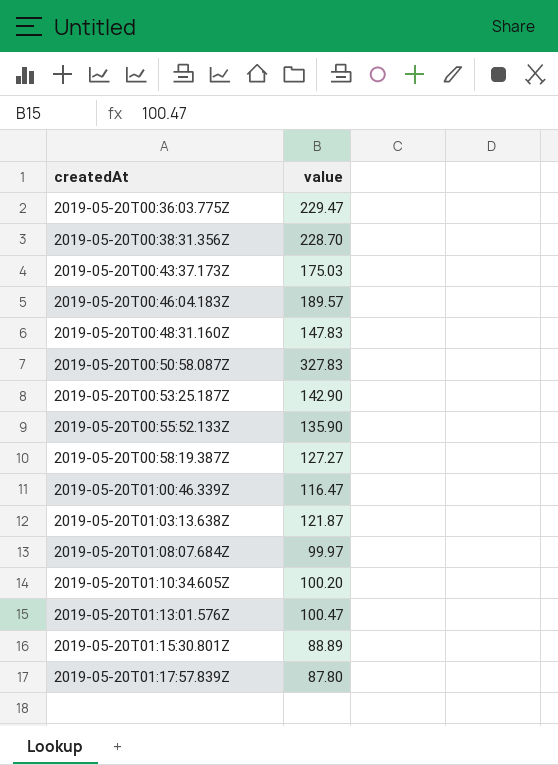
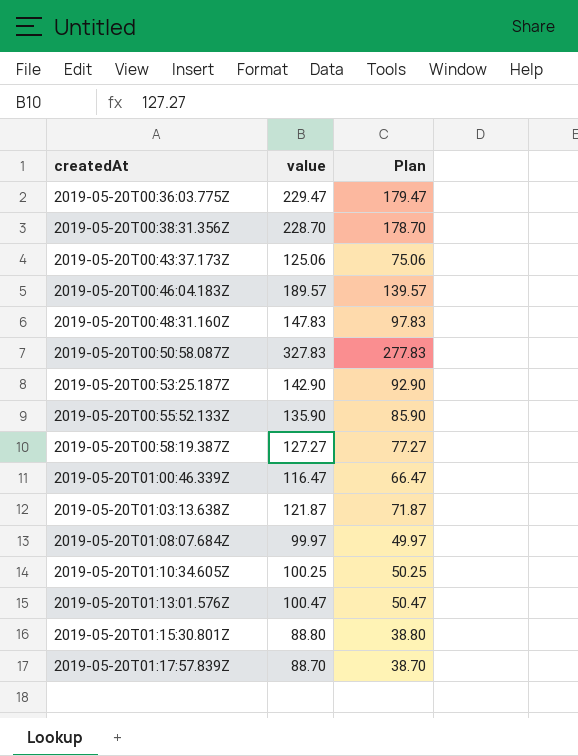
column Plan | formula: none -> [value] - 50
2019-05-20T00:43:37.173Z | value: 175.03 -> 125.06
2019-05-20T01:10:34.605Z | value: 100.20 -> 100.25
2019-05-20T01:15:30.801Z | value: 88.89 -> 88.80
2019-05-20T01:17:57.839Z | value: 87.80 -> 88.70

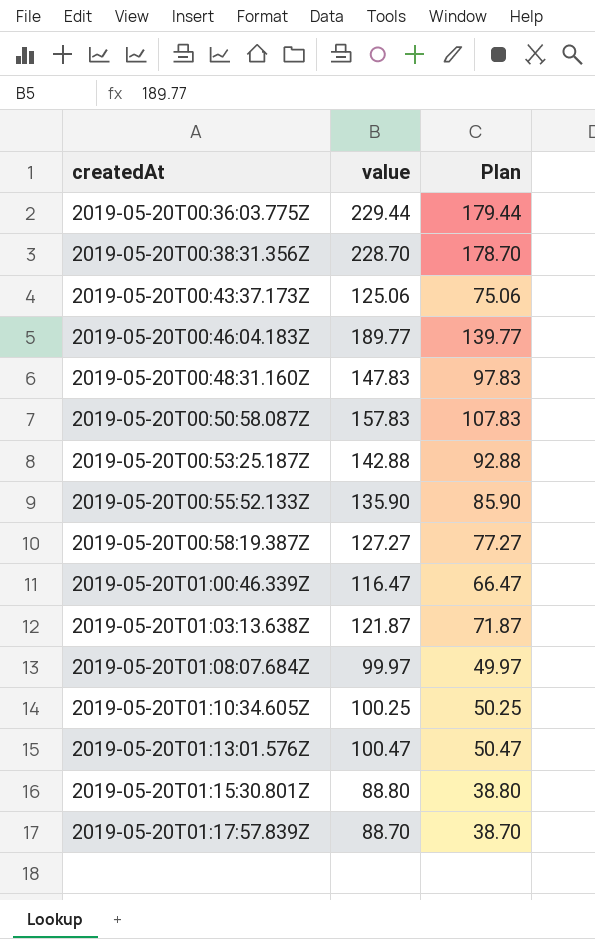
2019-05-20T00:36:03.775Z | value: 229.47 -> 229.44
2019-05-20T00:36:03.775Z | Plan: 179.47 -> 179.44
2019-05-20T00:46:04.183Z | value: 189.57 -> 189.77
2019-05-20T00:46:04.183Z | Plan: 139.57 -> 139.77
2019-05-20T00:50:58.087Z | value: 327.83 -> 157.83
2019-05-20T00:50:58.087Z | Plan: 277.83 -> 107.83
2019-05-20T00:53:25.187Z | value: 142.90 -> 142.88
2019-05-20T00:53:25.187Z | Plan: 92.90 -> 92.88

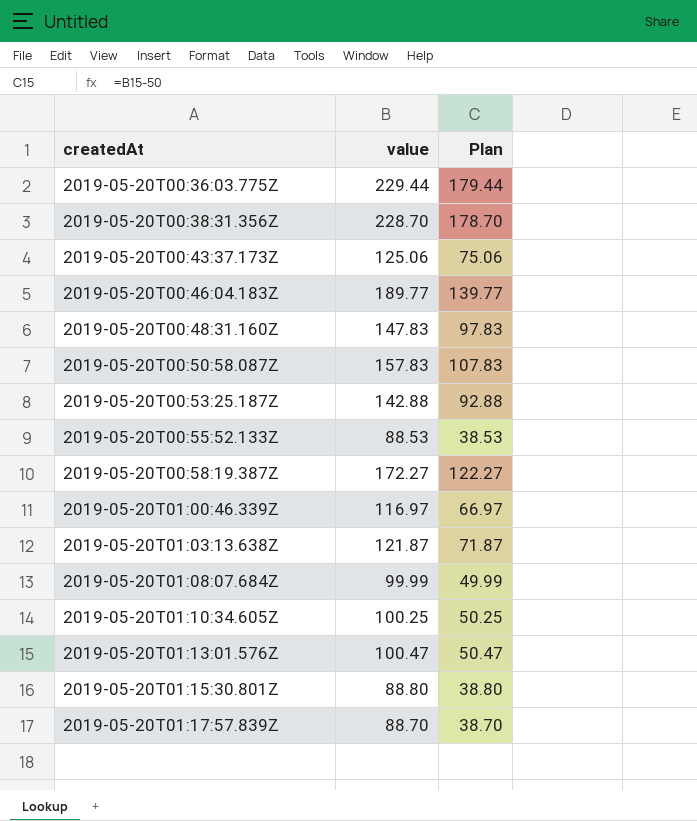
2019-05-20T00:55:52.133Z | value: 135.90 -> 88.53
2019-05-20T00:55:52.133Z | Plan: 85.90 -> 38.53
2019-05-20T00:58:19.387Z | value: 127.27 -> 172.27
2019-05-20T00:58:19.387Z | Plan: 77.27 -> 122.27
2019-05-20T01:00:46.339Z | value: 116.47 -> 116.97
2019-05-20T01:00:46.339Z | Plan: 66.47 -> 66.97
2019-05-20T01:08:07.684Z | value: 99.97 -> 99.99
2019-05-20T01:08:07.684Z | Plan: 49.97 -> 49.99

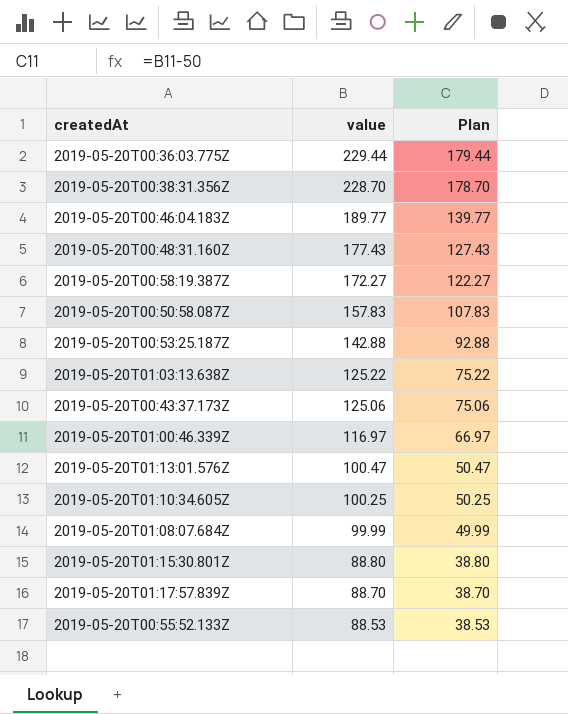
row order: createdAt ascending -> value descending
2019-05-20T00:48:31.160Z | value: 147.83 -> 177.43
2019-05-20T00:48:31.160Z | Plan: 97.83 -> 127.43
2019-05-20T01:03:13.638Z | value: 121.87 -> 125.22
2019-05-20T01:03:13.638Z | Plan: 71.87 -> 75.22

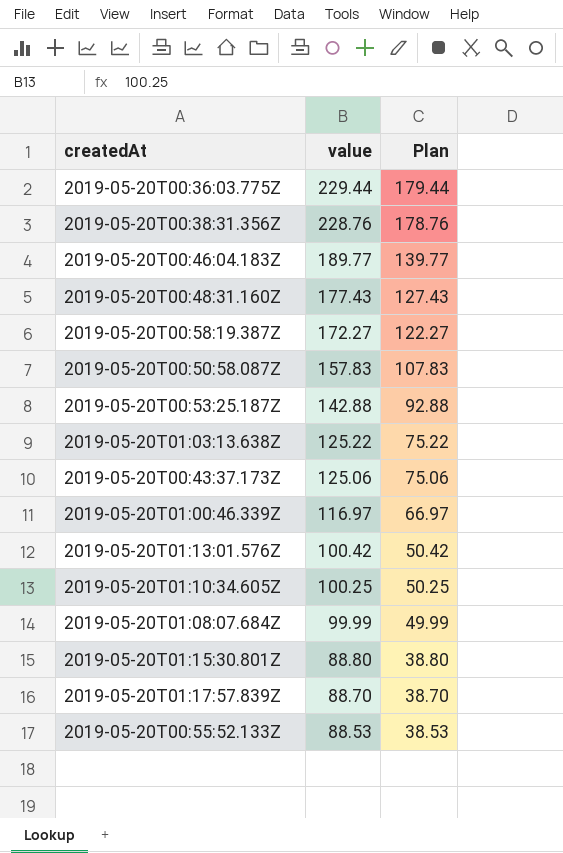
2019-05-20T00:38:31.356Z | value: 228.70 -> 228.76
2019-05-20T00:38:31.356Z | Plan: 178.70 -> 178.76
2019-05-20T01:13:01.576Z | value: 100.47 -> 100.42
2019-05-20T01:13:01.576Z | Plan: 50.47 -> 50.42

